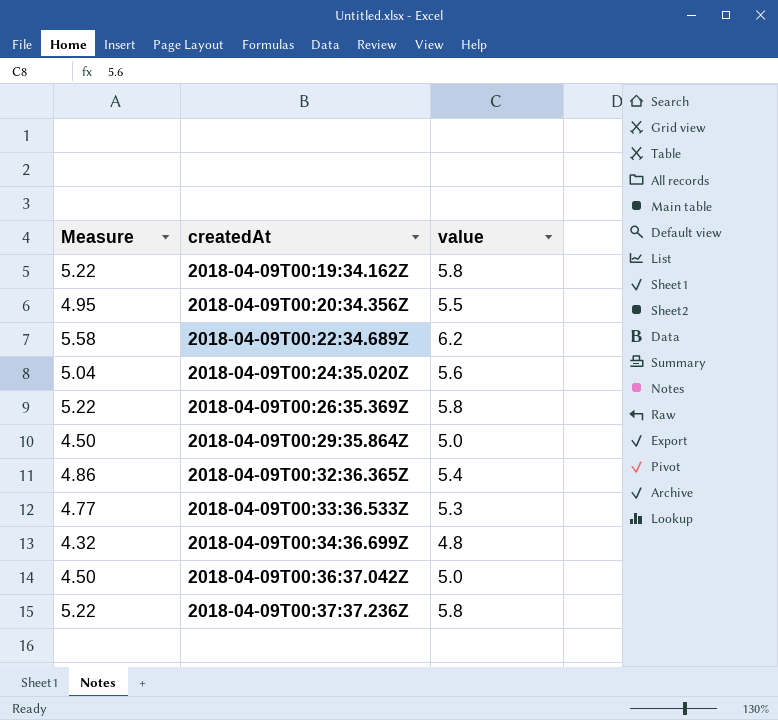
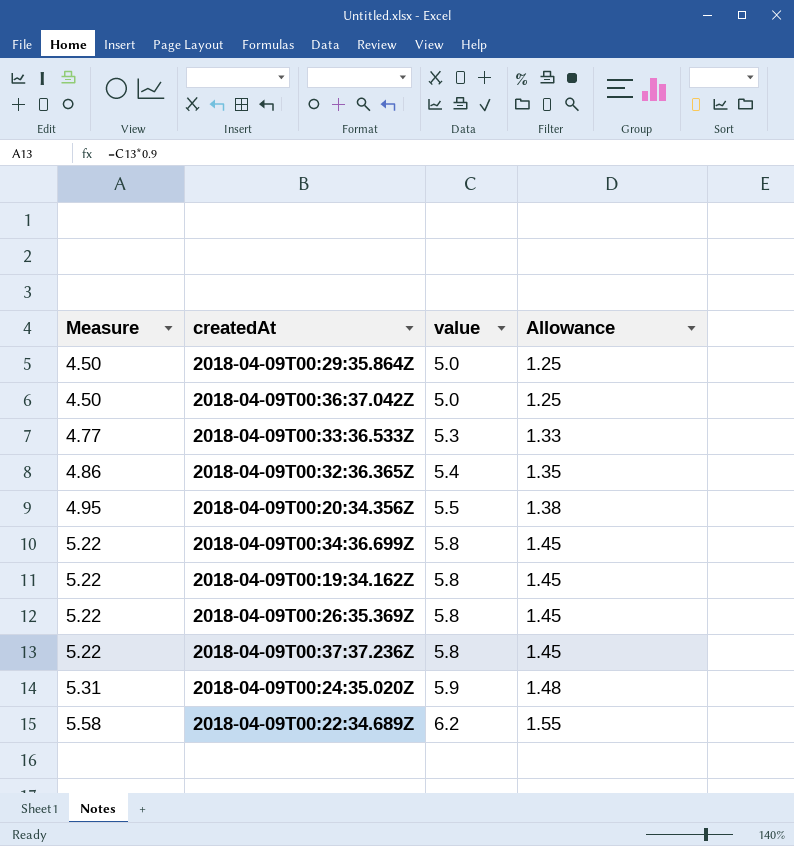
row order: createdAt ascending -> Measure ascending
column Allowance | formula: none -> [value] * 0.25
2018-04-09T00:34:36.699Z | Measure: 4.32 -> 5.22
2018-04-09T00:34:36.699Z | value: 4.8 -> 5.8
2018-04-09T00:24:35.020Z | Measure: 5.04 -> 5.31
2018-04-09T00:24:35.020Z | value: 5.6 -> 5.9

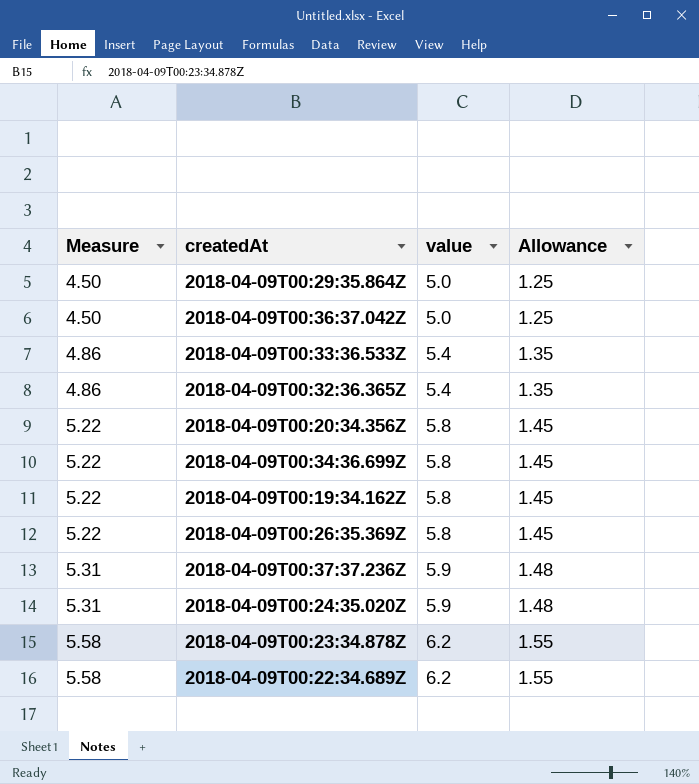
2018-04-09T00:33:36.533Z | Measure: 4.77 -> 4.86
2018-04-09T00:33:36.533Z | value: 5.3 -> 5.4
2018-04-09T00:33:36.533Z | Allowance: 1.33 -> 1.35
2018-04-09T00:20:34.356Z | Measure: 4.95 -> 5.22
2018-04-09T00:20:34.356Z | value: 5.5 -> 5.8
2018-04-09T00:20:34.356Z | Allowance: 1.38 -> 1.45
2018-04-09T00:37:37.236Z | Measure: 5.22 -> 5.31
2018-04-09T00:37:37.236Z | value: 5.8 -> 5.9
2018-04-09T00:37:37.236Z | Allowance: 1.45 -> 1.48
row 2018-04-09T00:23:34.878Z: none -> 5.58 | 6.2 | 1.55

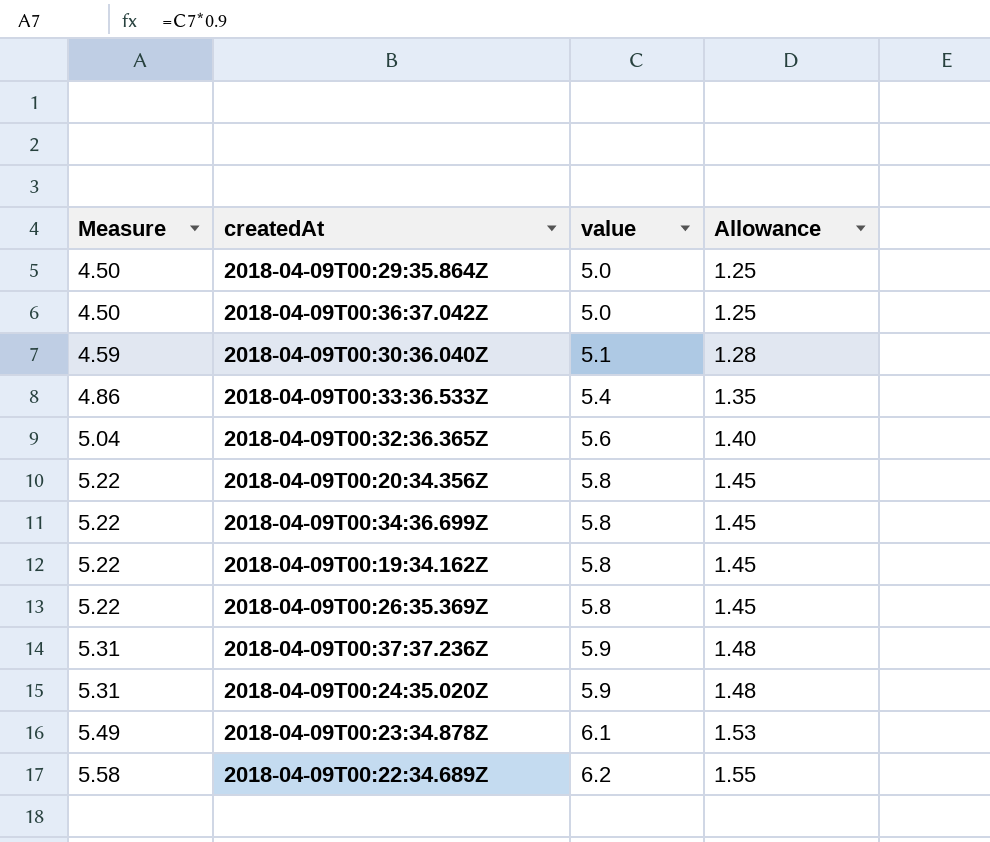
row 2018-04-09T00:30:36.040Z: none -> 4.59 | 5.1 | 1.28
2018-04-09T00:32:36.365Z | Measure: 4.86 -> 5.04
2018-04-09T00:32:36.365Z | value: 5.4 -> 5.6
2018-04-09T00:32:36.365Z | Allowance: 1.35 -> 1.40
2018-04-09T00:23:34.878Z | Measure: 5.58 -> 5.49
2018-04-09T00:23:34.878Z | value: 6.2 -> 6.1
2018-04-09T00:23:34.878Z | Allowance: 1.55 -> 1.53

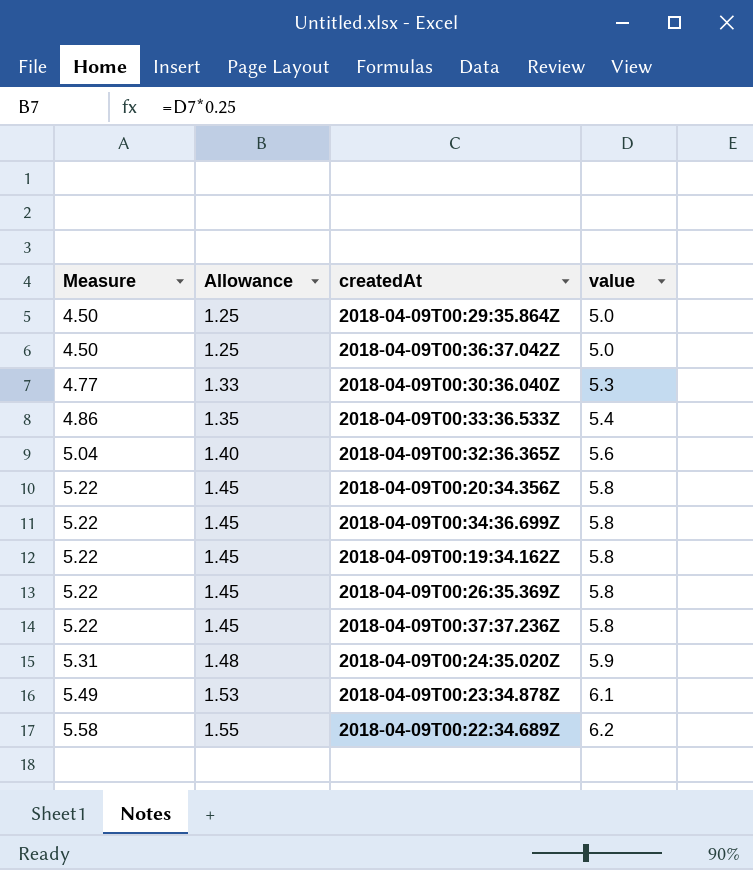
column Allowance | position: 4 -> 2
2018-04-09T00:30:36.040Z | Measure: 4.59 -> 4.77
2018-04-09T00:30:36.040Z | Allowance: 1.28 -> 1.33
2018-04-09T00:30:36.040Z | value: 5.1 -> 5.3
2018-04-09T00:37:37.236Z | Measure: 5.31 -> 5.22
2018-04-09T00:37:37.236Z | Allowance: 1.48 -> 1.45
2018-04-09T00:37:37.236Z | value: 5.9 -> 5.8

